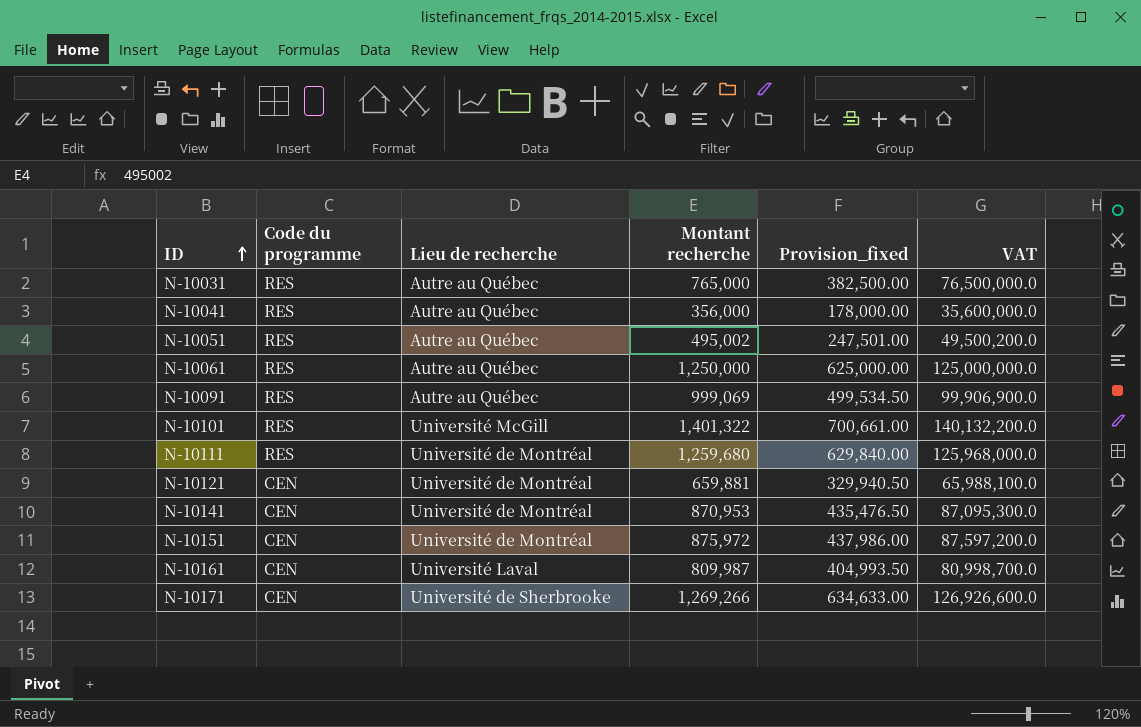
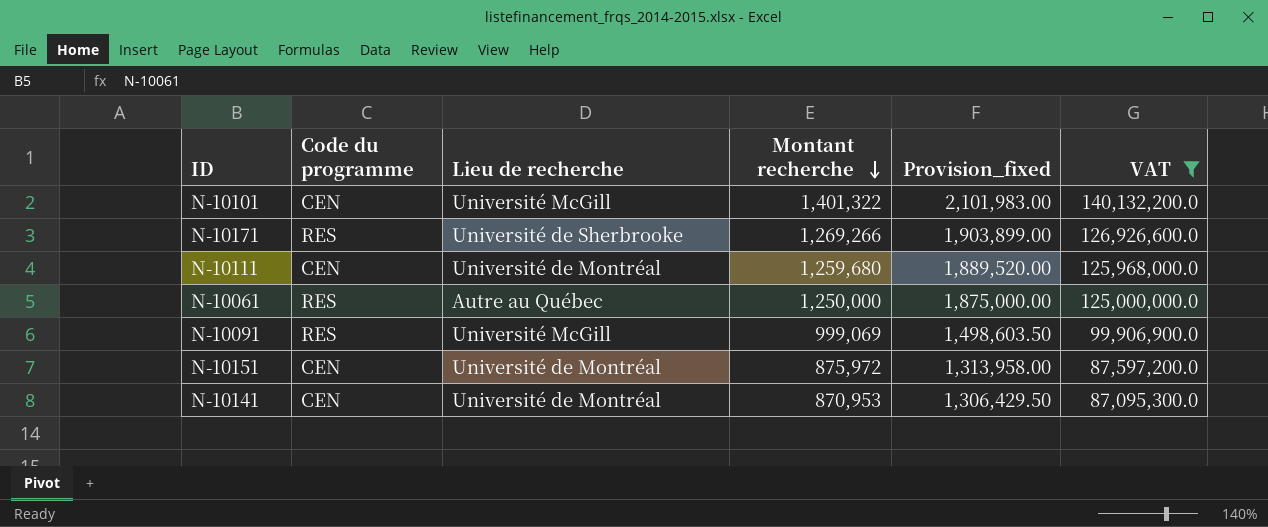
filter: none -> VAT >= 87,095,300.0
row order: ID ascending -> Montant recherche descending
column Provision_fixed | formula: [Montant recherche] * 0.5 -> [Montant recherche] * 1.5
N-10101 | Code du programme: RES -> CEN
N-10171 | Code du programme: CEN -> RES
N-10111 | Code du programme: RES -> CEN
N-10091 | Lieu de recherche: Autre au Québec -> Université McGill

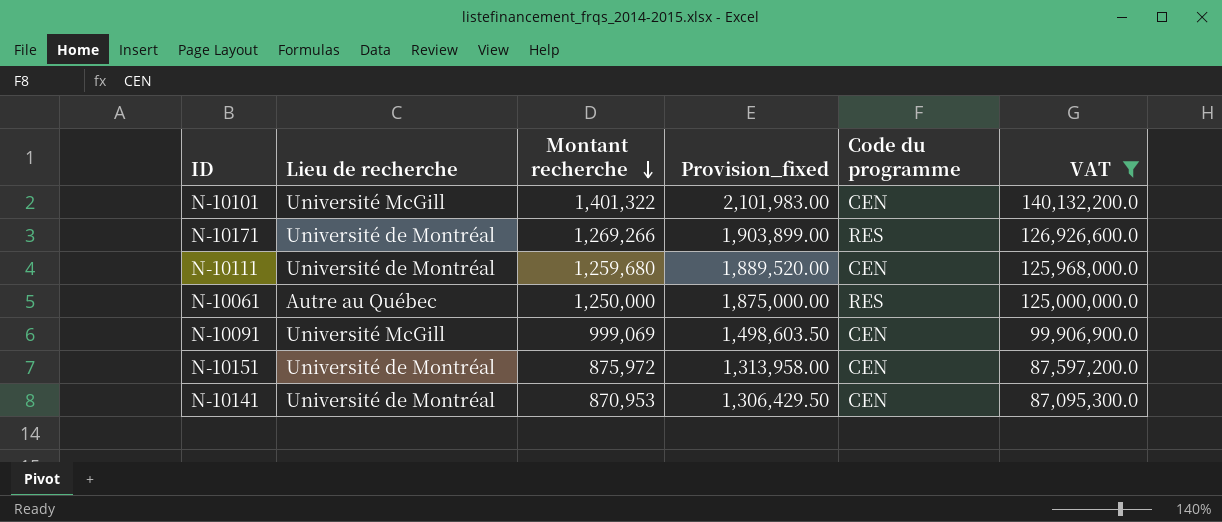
column Code du programme | position: 2 -> 5
N-10171 | Lieu de recherche: Université de Sherbrooke -> Université de Montréal
N-10091 | Code du programme: RES -> CEN

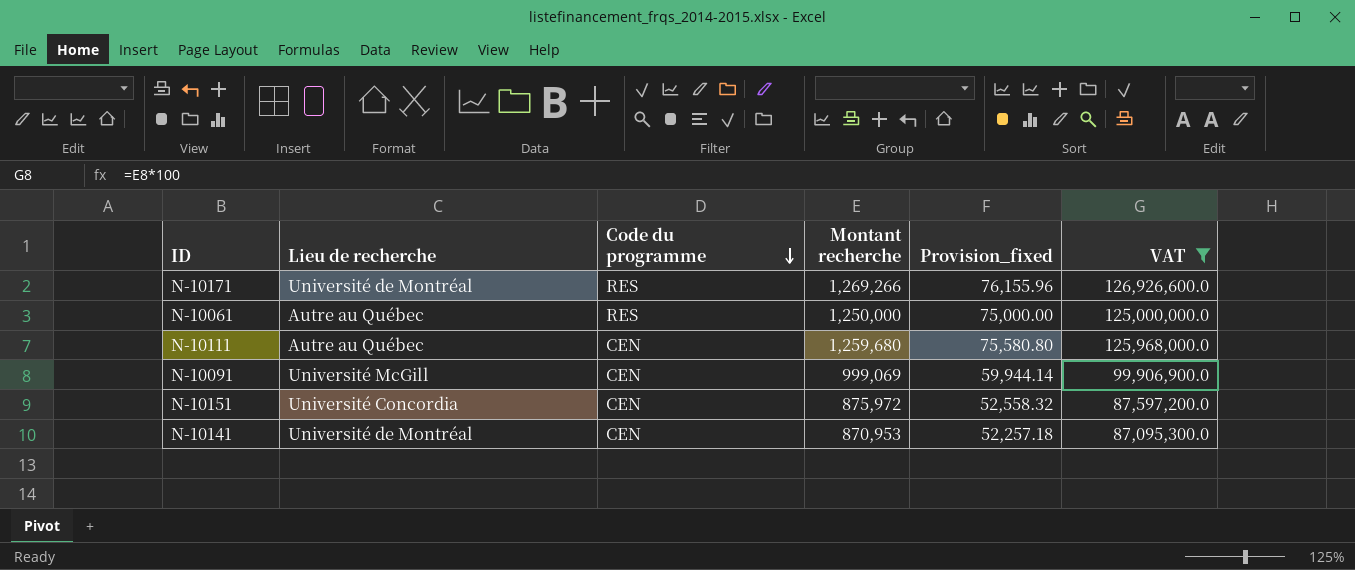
row order: Montant recherche descending -> Code du programme descending
column Code du programme | position: 5 -> 3
column Provision_fixed | formula: [Montant recherche] * 1.5 -> [Montant recherche] * 0.06
row N-10101: Université McGill | 1,401,322 | 2,101,983.00 | CEN | 140,132,200.0 -> none
N-10111 | Lieu de recherche: Université de Montréal -> Autre au Québec
N-10151 | Lieu de recherche: Université de Montréal -> Université Concordia

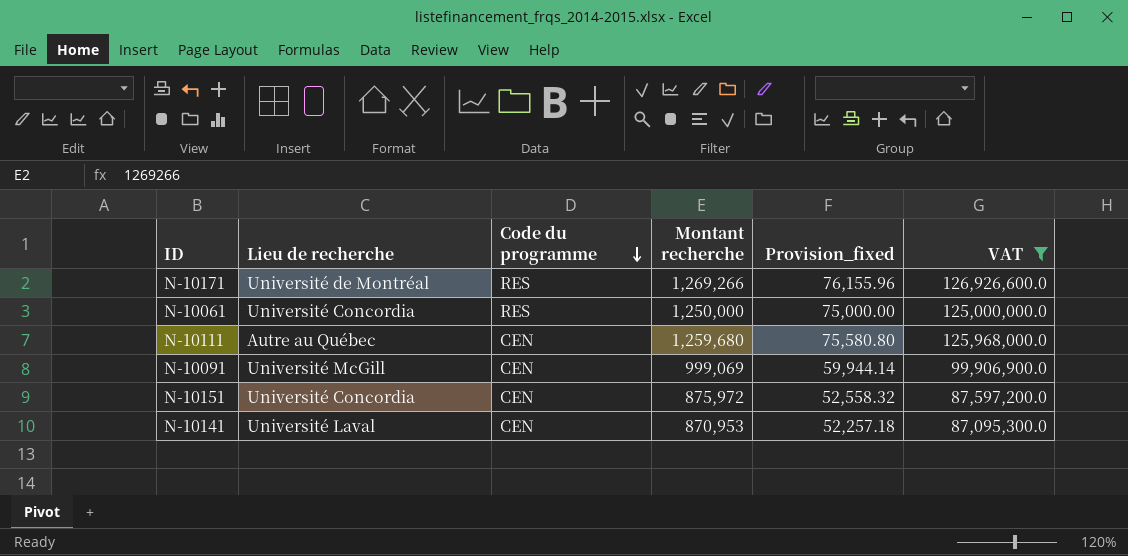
N-10061 | Lieu de recherche: Autre au Québec -> Université Concordia
N-10141 | Lieu de recherche: Université de Montréal -> Université Laval

